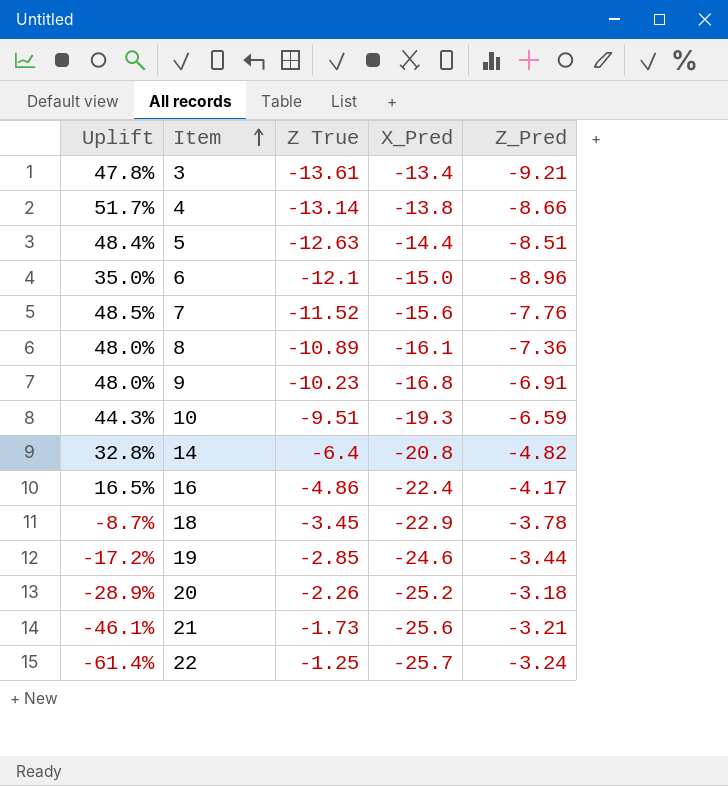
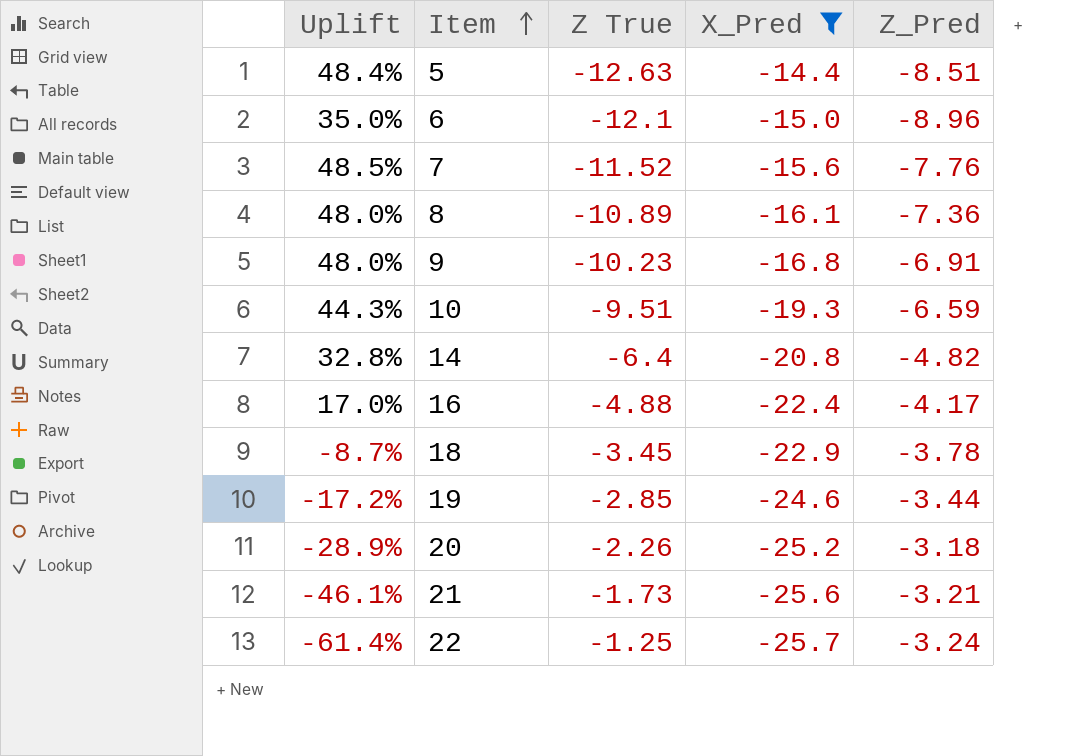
filter: none -> X_Pred <= -14.4
16 | Uplift: 16.5% -> 17.0%
16 | Z True: -4.86 -> -4.88

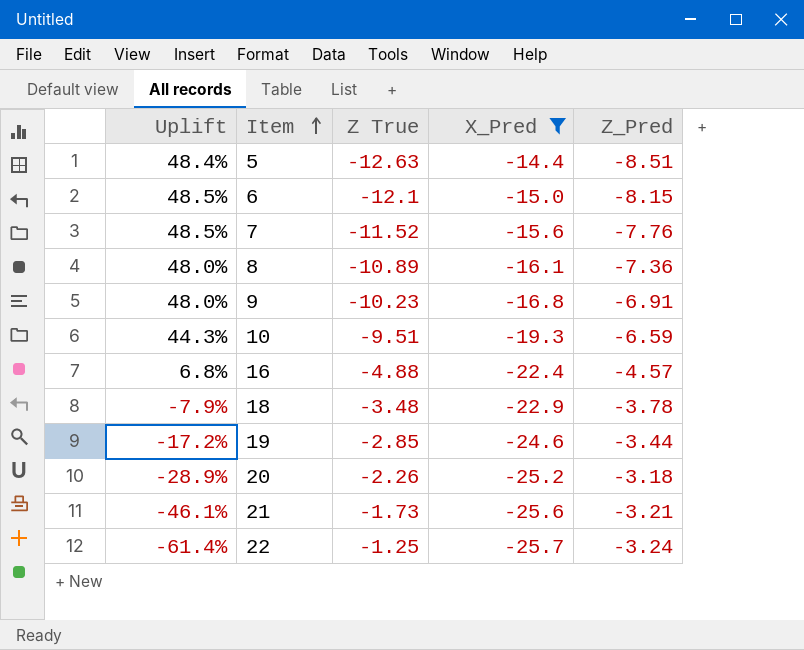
row 14: 32.8% | -6.4 | -20.8 | -4.82 -> none
6 | Uplift: 35.0% -> 48.5%
6 | Z_Pred: -8.96 -> -8.15
16 | Uplift: 17.0% -> 6.8%
16 | Z_Pred: -4.17 -> -4.57
18 | Uplift: -8.7% -> -7.9%
18 | Z True: -3.45 -> -3.48

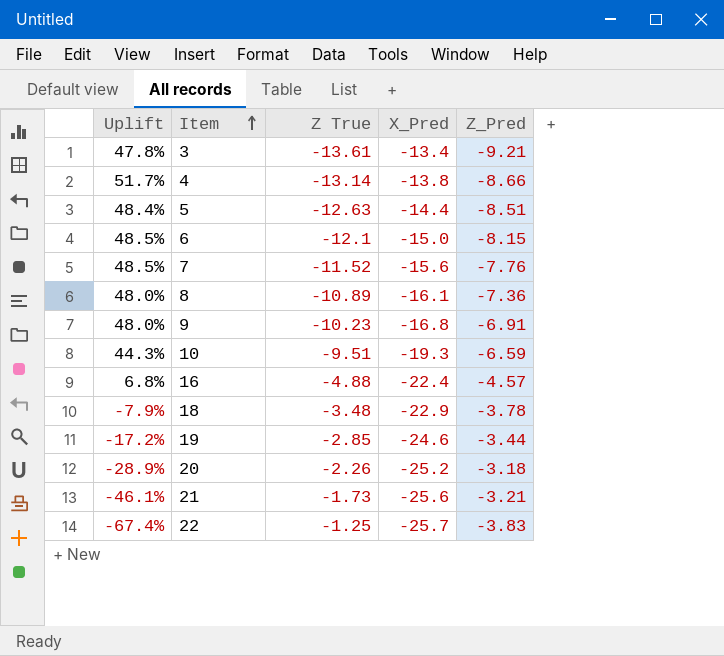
filter: X_Pred <= -14.4 -> none
22 | Uplift: -61.4% -> -67.4%
22 | Z_Pred: -3.24 -> -3.83

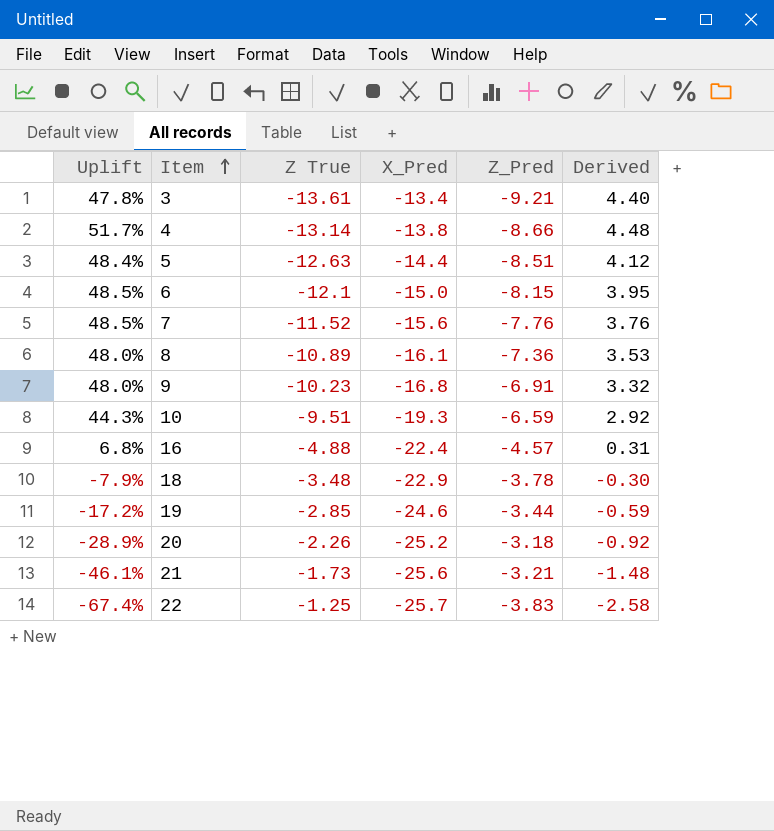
column Derived | formula: none -> [Z_Pred] - [Z True]

